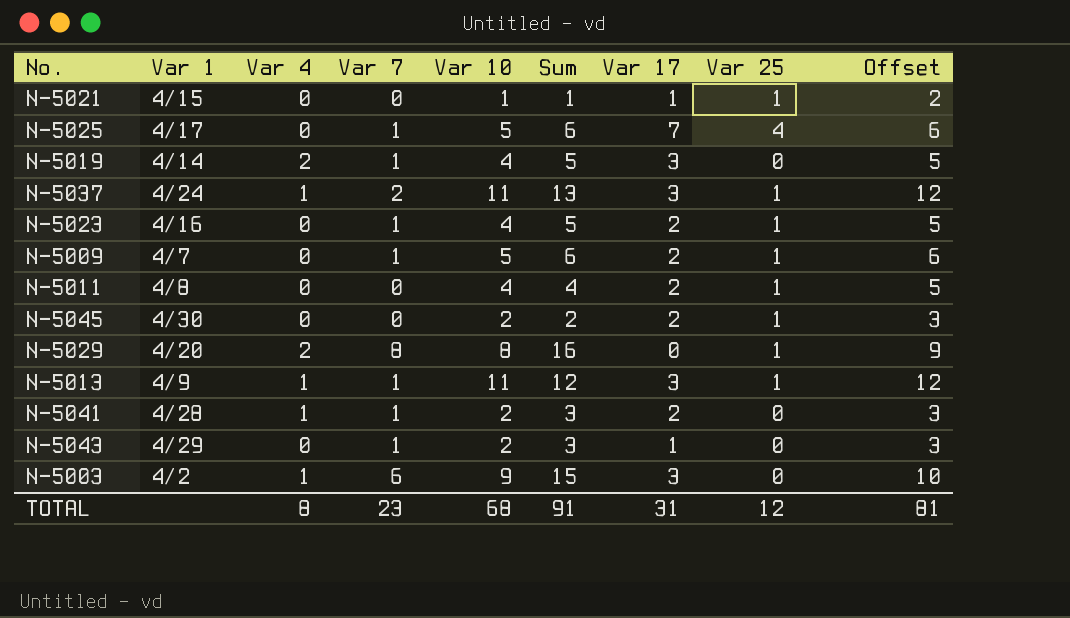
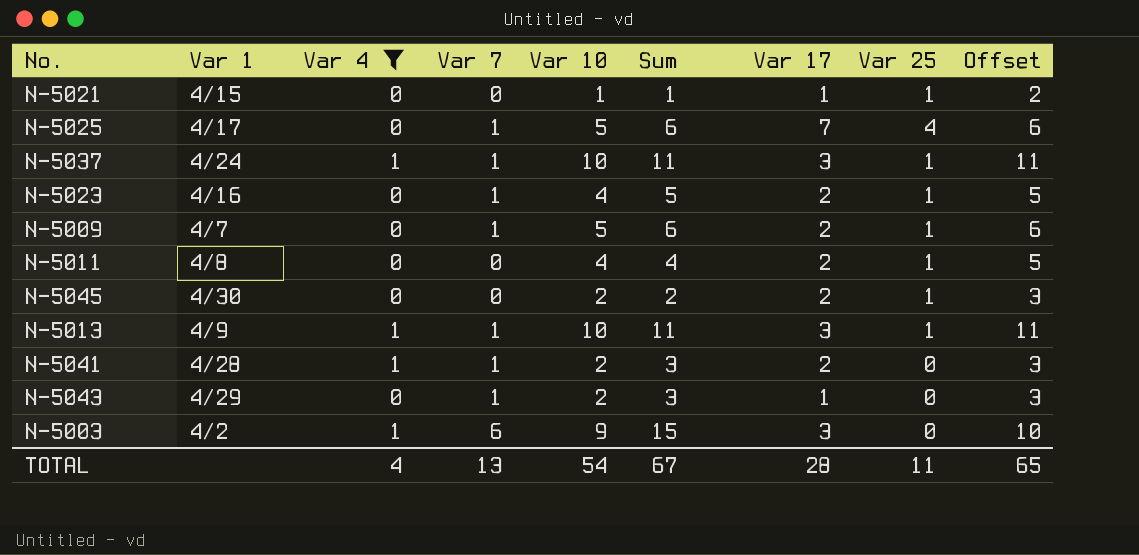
filter: none -> Var 4 != 2
N-5037 | Var 7: 2 -> 1
N-5037 | Var 10: 11 -> 10
N-5037 | Sum: 13 -> 11
N-5037 | Offset: 12 -> 11
N-5013 | Var 10: 11 -> 10
N-5013 | Sum: 12 -> 11
N-5013 | Offset: 12 -> 11
TOTAL | Var 4: 8 -> 4
TOTAL | Var 7: 23 -> 13
TOTAL | Var 10: 68 -> 54
TOTAL | Sum: 91 -> 67
TOTAL | Var 17: 31 -> 28
TOTAL | Var 25: 12 -> 11
TOTAL | Offset: 81 -> 65

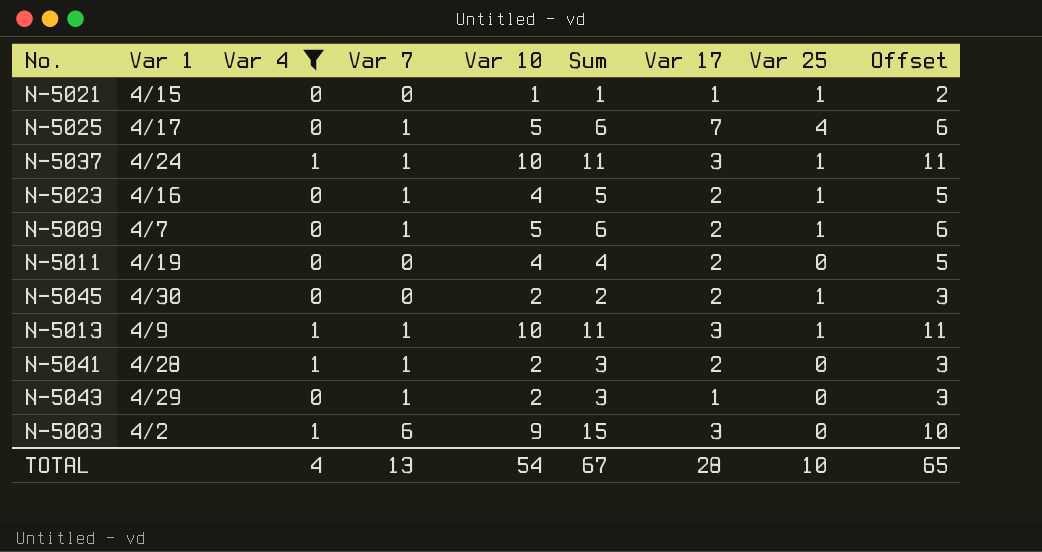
N-5011 | Var 1: 4/8 -> 4/19
N-5011 | Var 25: 1 -> 0
TOTAL | Var 25: 11 -> 10

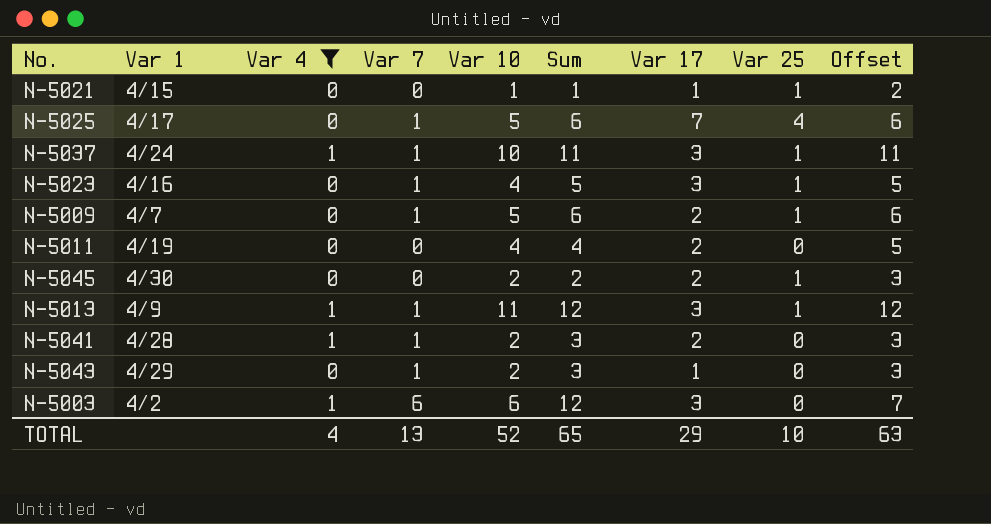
N-5023 | Var 17: 2 -> 3
N-5013 | Var 10: 10 -> 11
N-5013 | Sum: 11 -> 12
N-5013 | Offset: 11 -> 12
N-5003 | Var 10: 9 -> 6
N-5003 | Sum: 15 -> 12
N-5003 | Offset: 10 -> 7
TOTAL | Var 10: 54 -> 52
TOTAL | Sum: 67 -> 65
TOTAL | Var 17: 28 -> 29
TOTAL | Offset: 65 -> 63

